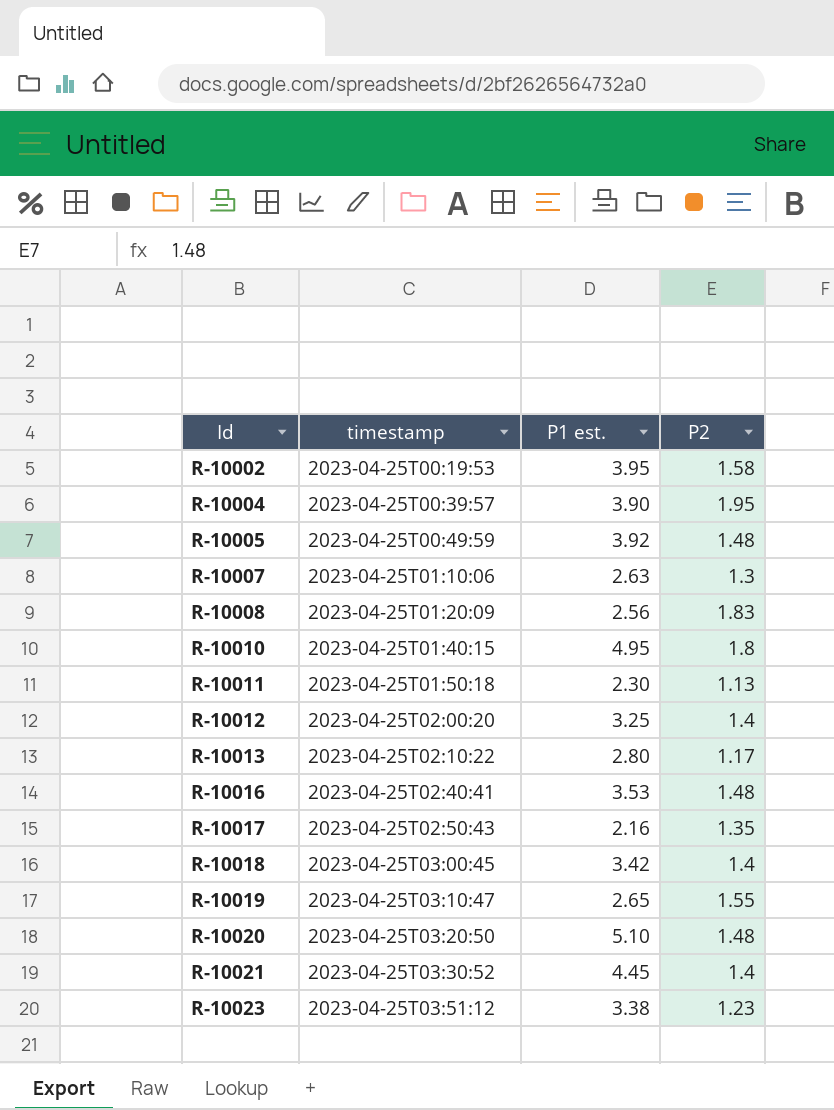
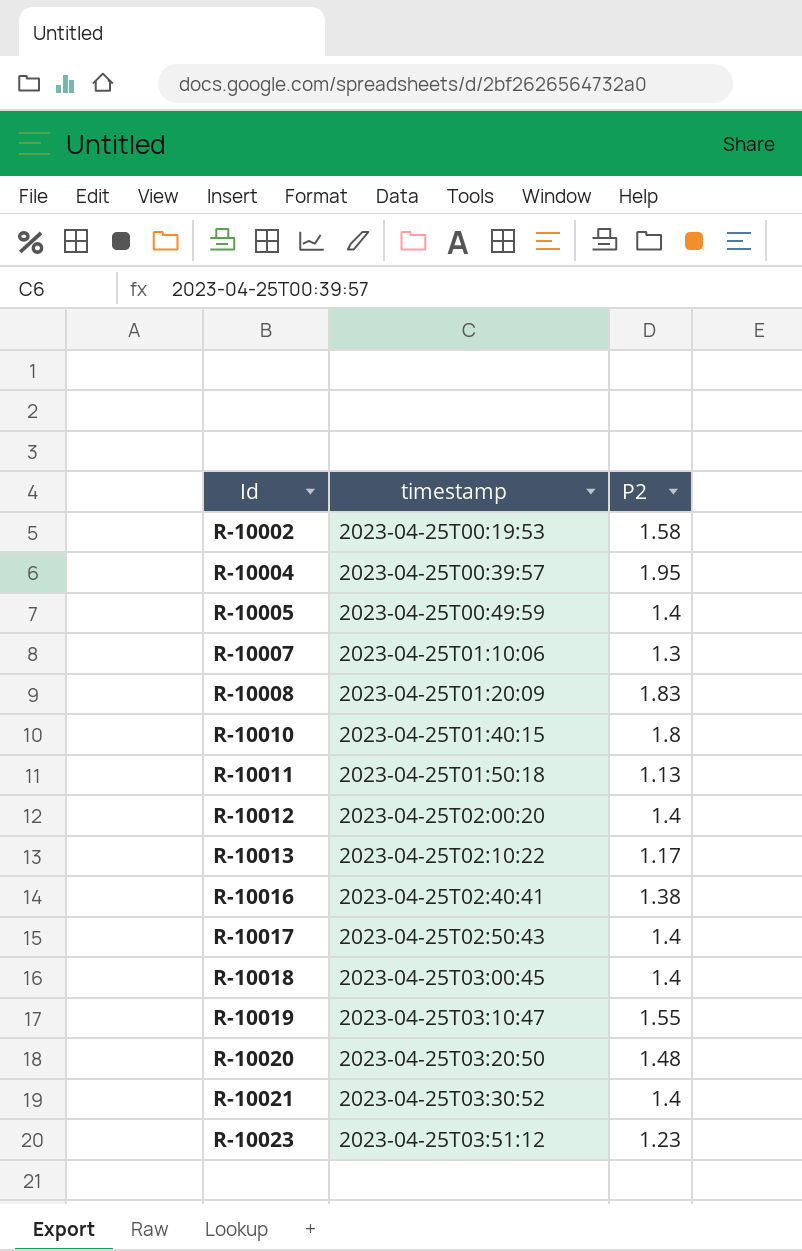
column P1 est. | position: 3 -> none
R-10005 | P2: 1.48 -> 1.4
R-10016 | P2: 1.48 -> 1.38
R-10017 | P2: 1.35 -> 1.4

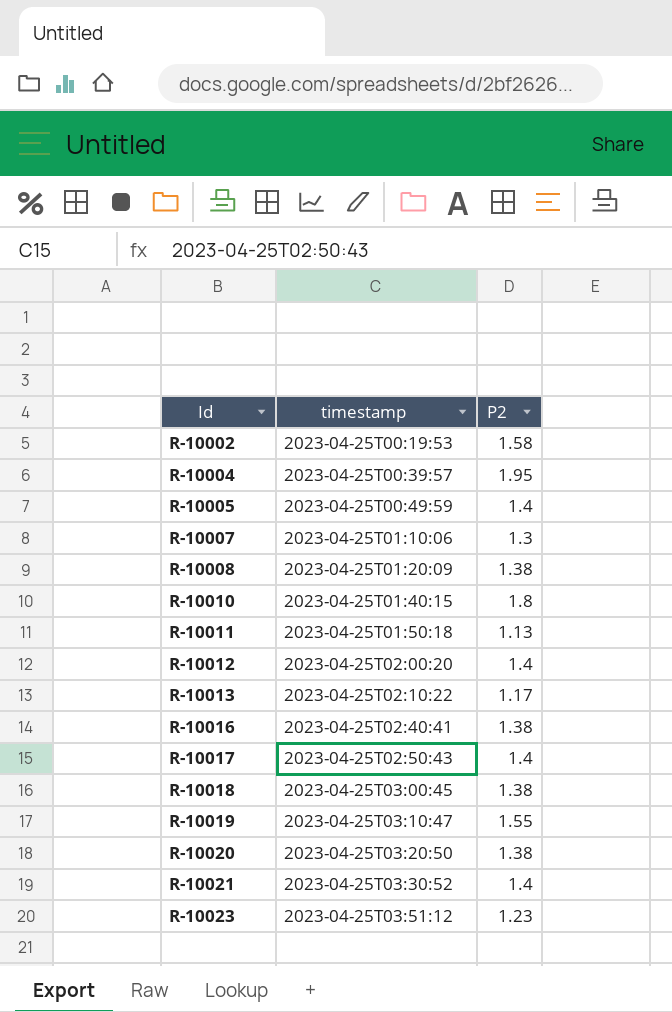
R-10008 | P2: 1.83 -> 1.38
R-10018 | P2: 1.4 -> 1.38
R-10020 | P2: 1.48 -> 1.38

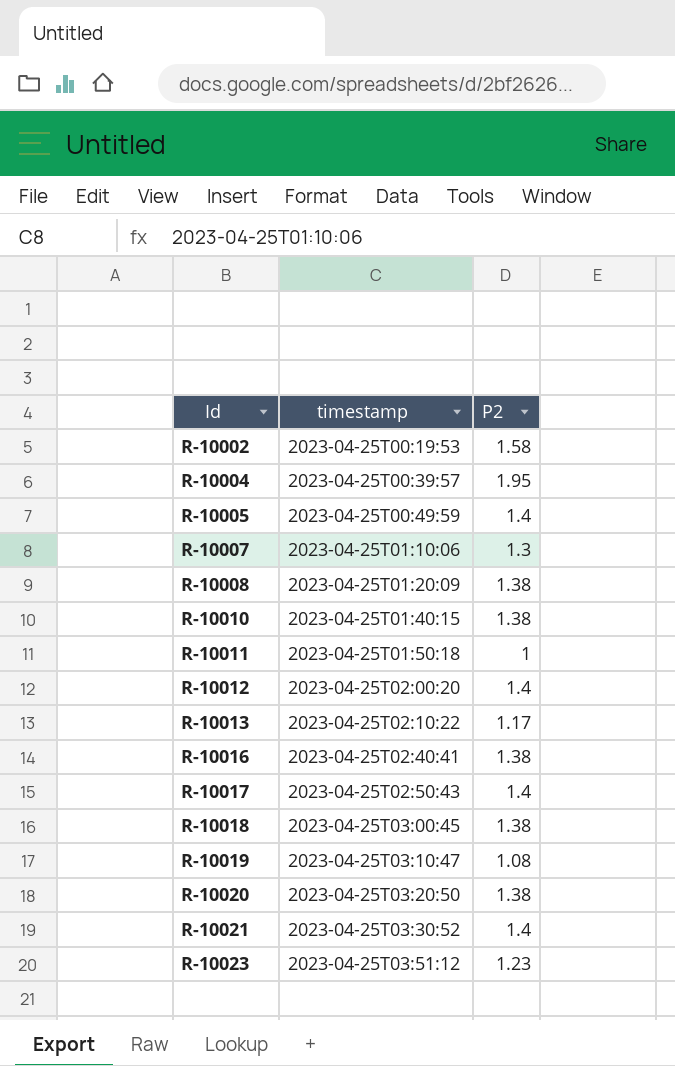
R-10010 | P2: 1.8 -> 1.38
R-10011 | P2: 1.13 -> 1
R-10019 | P2: 1.55 -> 1.08

